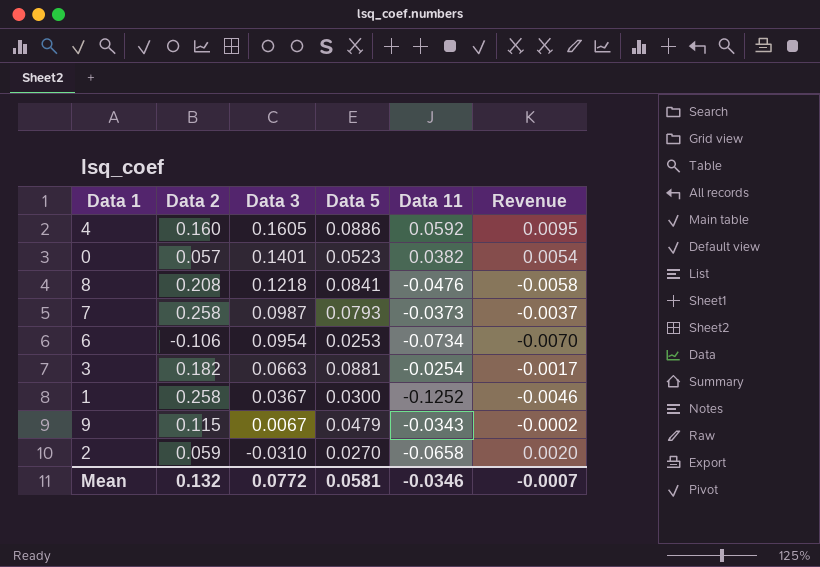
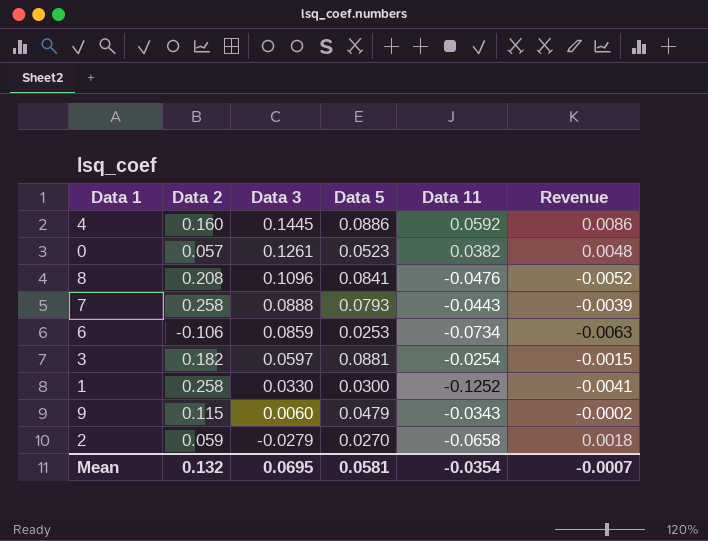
4 | Data 3: 0.1605 -> 0.1445
4 | Revenue: 0.0095 -> 0.0086
0 | Data 3: 0.1401 -> 0.1261
0 | Revenue: 0.0054 -> 0.0048
8 | Data 3: 0.1218 -> 0.1096
8 | Revenue: -0.0058 -> -0.0052
7 | Data 3: 0.0987 -> 0.0888
7 | Data 11: -0.0373 -> -0.0443
7 | Revenue: -0.0037 -> -0.0039
6 | Data 3: 0.0954 -> 0.0859
6 | Revenue: -0.0070 -> -0.0063
3 | Data 3: 0.0663 -> 0.0597
3 | Revenue: -0.0017 -> -0.0015
1 | Data 3: 0.0367 -> 0.0330
1 | Revenue: -0.0046 -> -0.0041
9 | Data 3: 0.0067 -> 0.0060
2 | Data 3: -0.0310 -> -0.0279
2 | Revenue: 0.0020 -> 0.0018
Mean | Data 3: 0.0772 -> 0.0695
Mean | Data 11: -0.0346 -> -0.0354

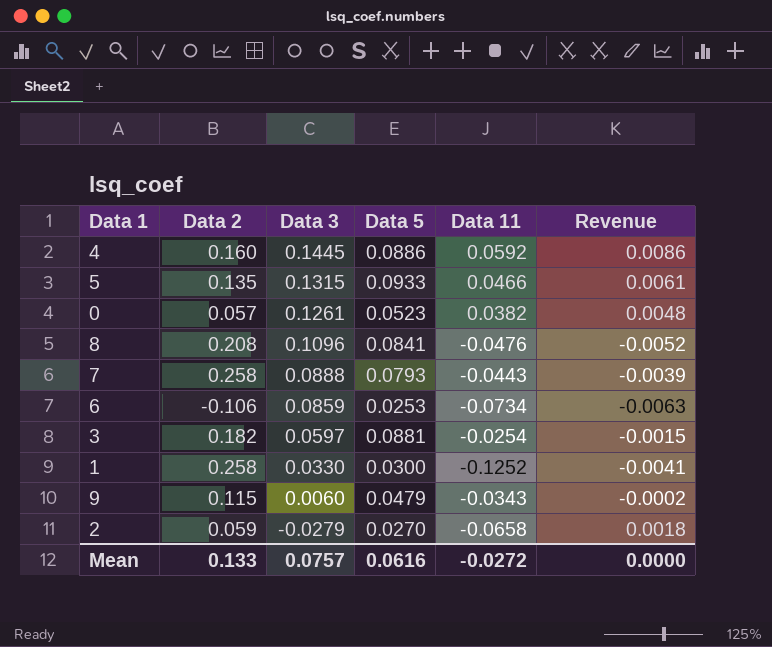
row 5: none -> 0.135 | 0.1315 | 0.0933 | 0.0466 | 0.0061
Mean | Data 2: 0.132 -> 0.133
Mean | Data 3: 0.0695 -> 0.0757
Mean | Data 5: 0.0581 -> 0.0616
Mean | Data 11: -0.0354 -> -0.0272
Mean | Revenue: -0.0007 -> 0.0000

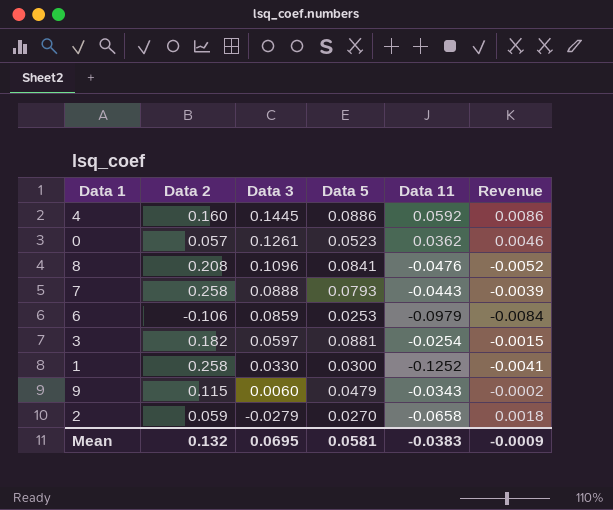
row 5: 0.135 | 0.1315 | 0.0933 | 0.0466 | 0.0061 -> none
0 | Data 11: 0.0382 -> 0.0362
0 | Revenue: 0.0048 -> 0.0046
6 | Data 11: -0.0734 -> -0.0979
6 | Revenue: -0.0063 -> -0.0084
Mean | Data 2: 0.133 -> 0.132
Mean | Data 3: 0.0757 -> 0.0695
Mean | Data 5: 0.0616 -> 0.0581
Mean | Data 11: -0.0272 -> -0.0383
Mean | Revenue: 0.0000 -> -0.0009

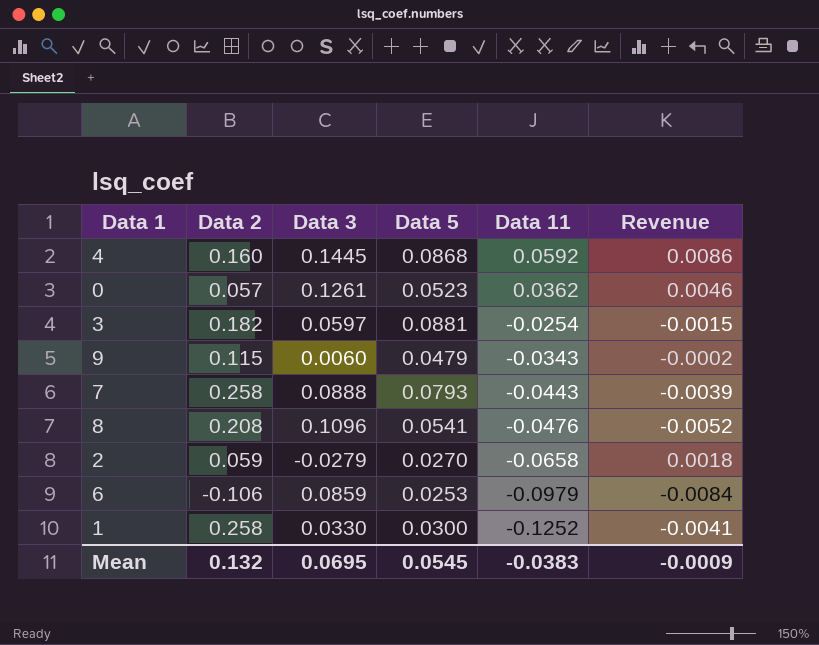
row order: Data 3 descending -> Data 11 descending
4 | Data 5: 0.0886 -> 0.0868
8 | Data 5: 0.0841 -> 0.0541
Mean | Data 5: 0.0581 -> 0.0545

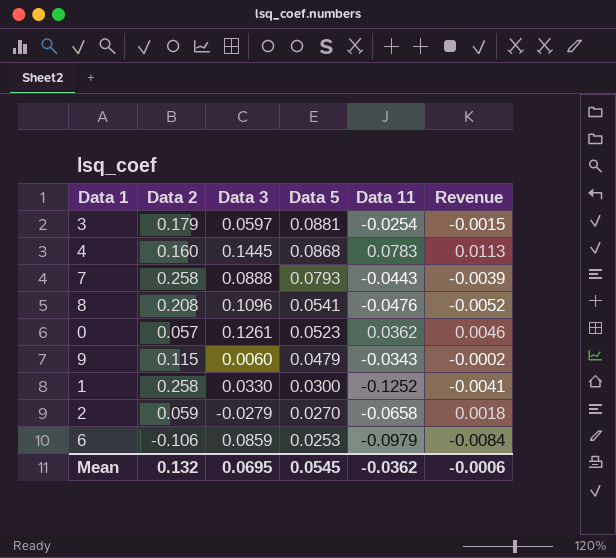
row order: Data 11 descending -> Data 5 descending
3 | Data 2: 0.182 -> 0.179
4 | Data 11: 0.0592 -> 0.0783
4 | Revenue: 0.0086 -> 0.0113
Mean | Data 11: -0.0383 -> -0.0362
Mean | Revenue: -0.0009 -> -0.0006

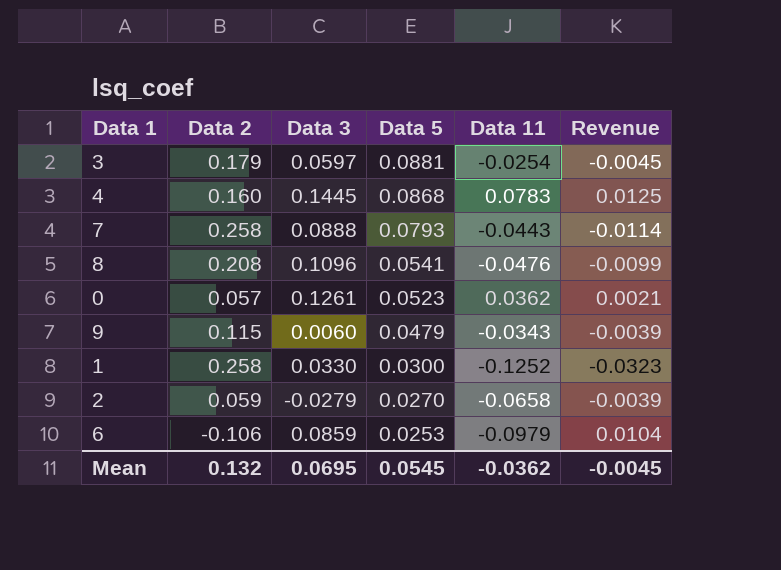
column Revenue | formula: [Data 3] * [Data 11] -> [Data 2] * [Data 11]
Mean | Revenue: -0.0006 -> -0.0045

